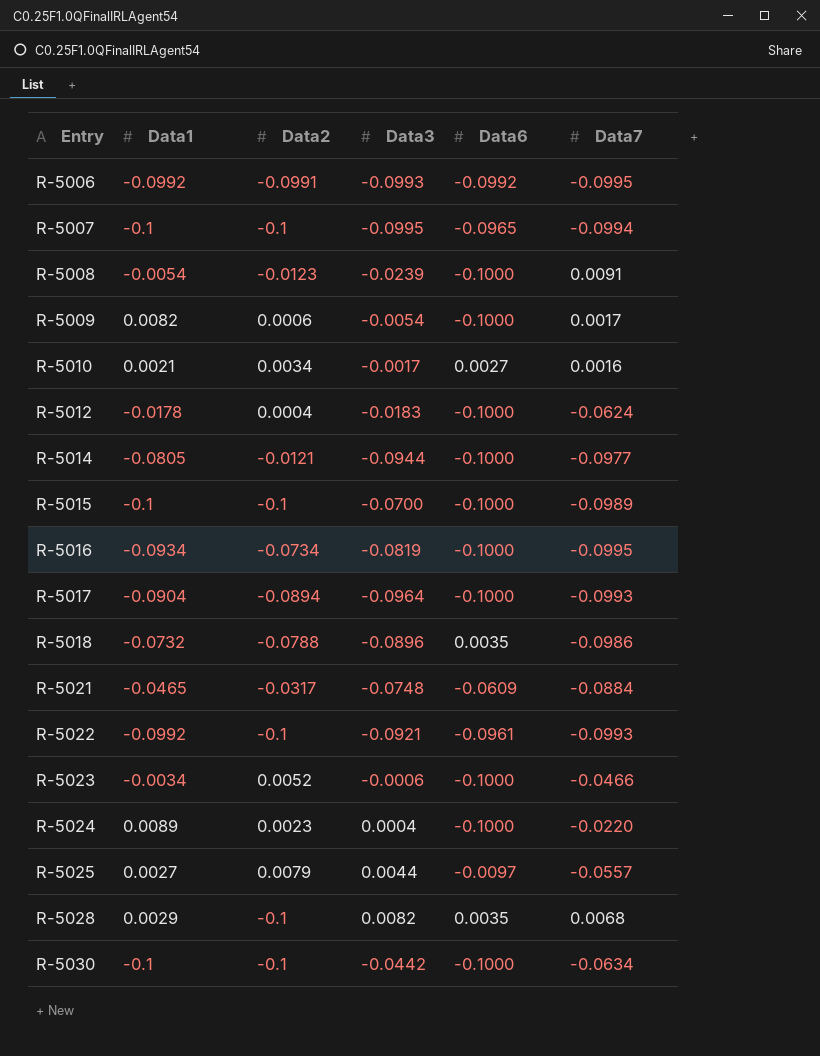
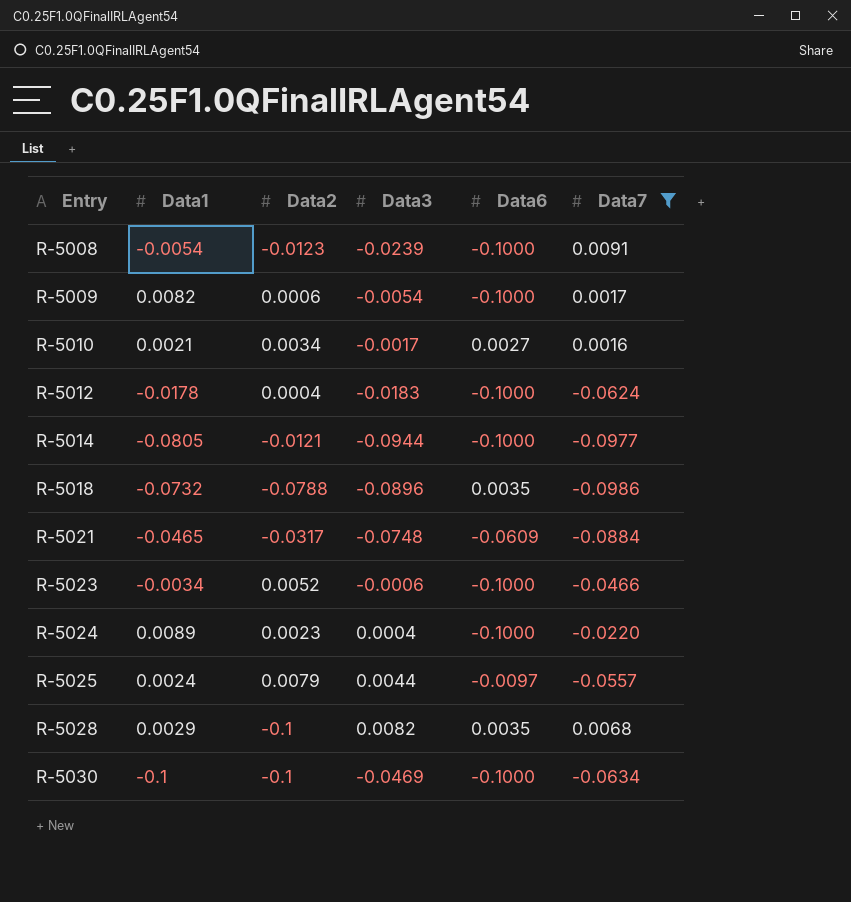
filter: none -> Data7 >= -0.0986
R-5025 | Data1: 0.0027 -> 0.0024
R-5030 | Data3: -0.0442 -> -0.0469

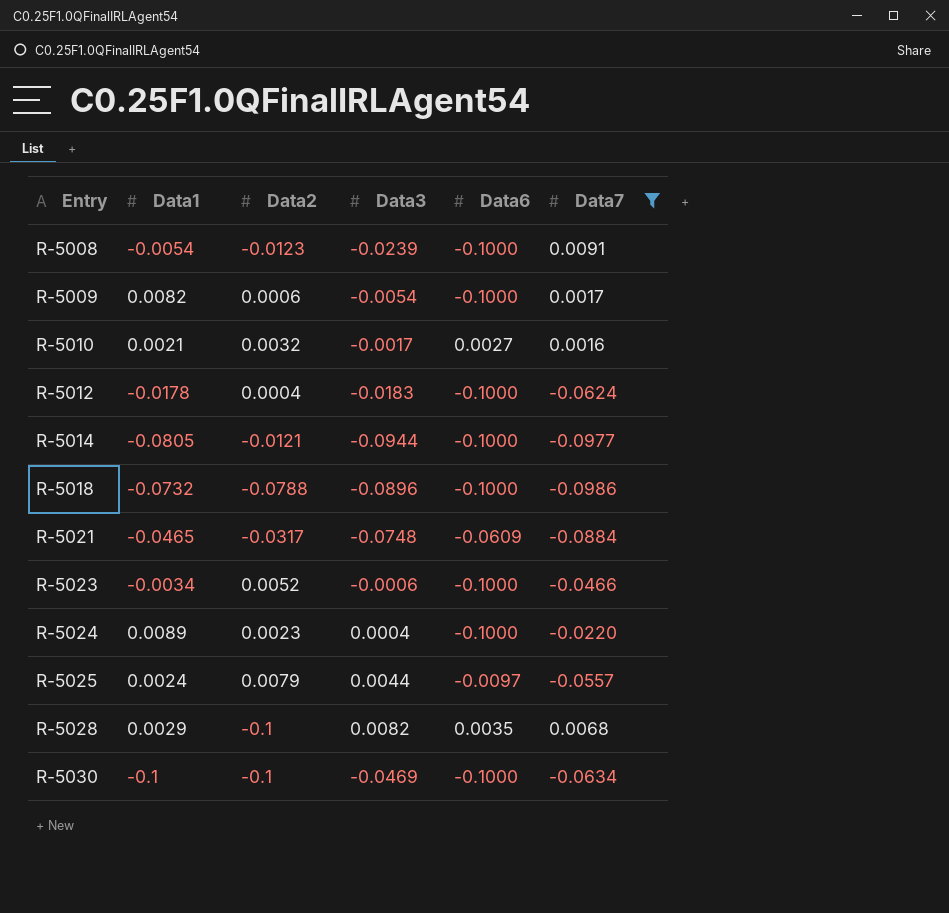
R-5010 | Data2: 0.0034 -> 0.0032
R-5018 | Data6: 0.0035 -> -0.1000

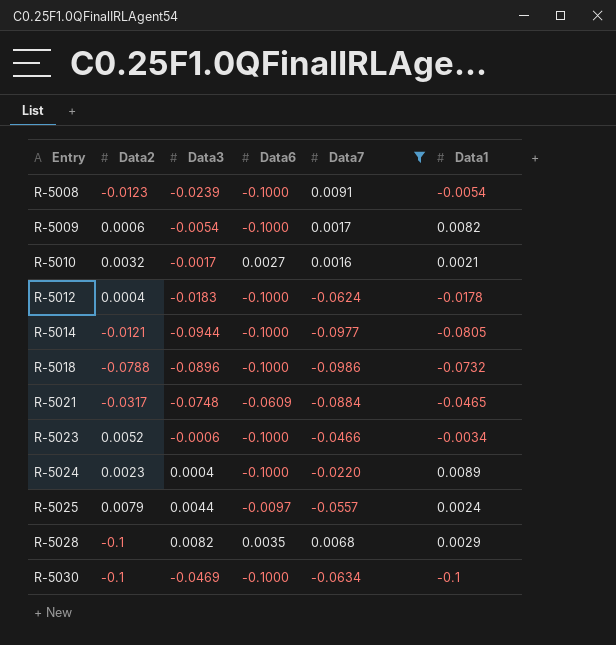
column Data1 | position: 2 -> 6

